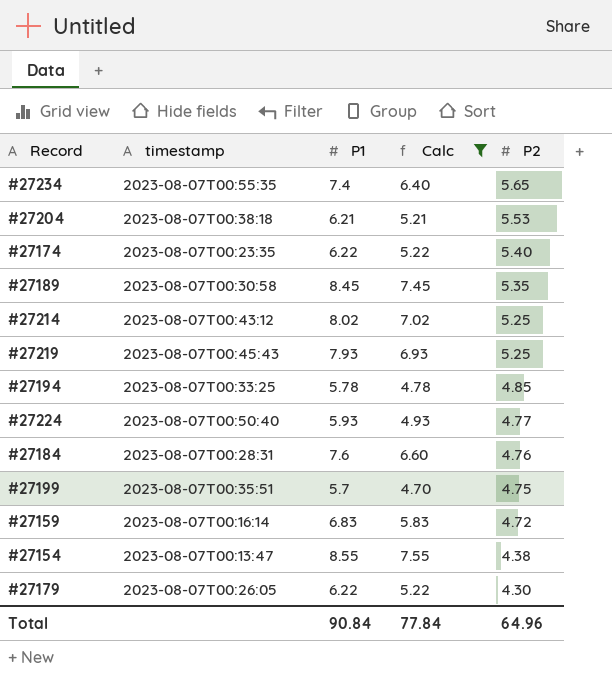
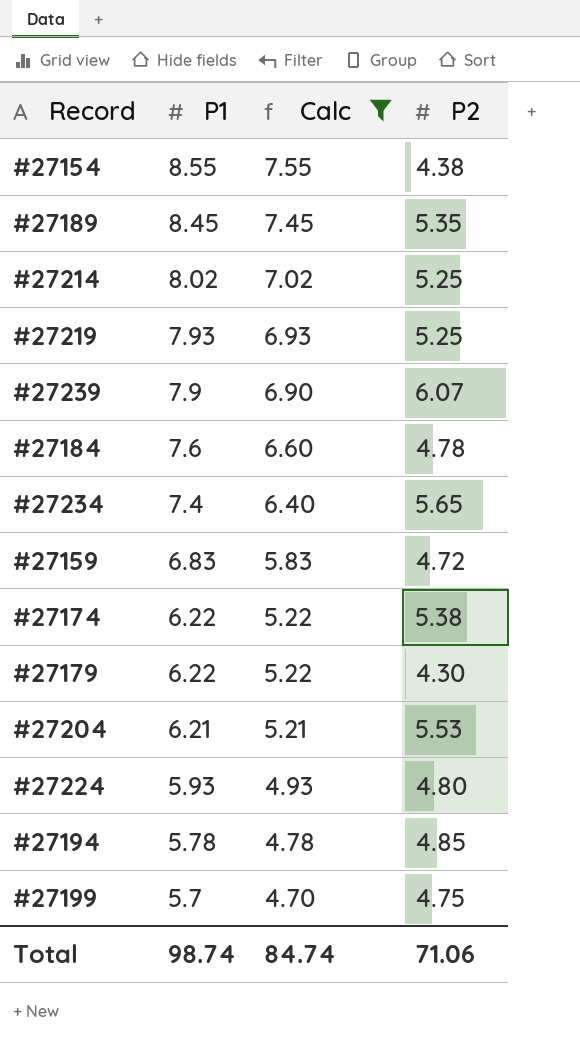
row order: P2 descending -> P1 descending
column timestamp | position: 2 -> none
row #27239: none -> 7.9 | 6.90 | 6.07
#27184 | P2: 4.76 -> 4.78
#27174 | P2: 5.40 -> 5.38
#27224 | P2: 4.77 -> 4.80
Total | P1: 90.84 -> 98.74
Total | Calc: 77.84 -> 84.74
Total | P2: 64.96 -> 71.06

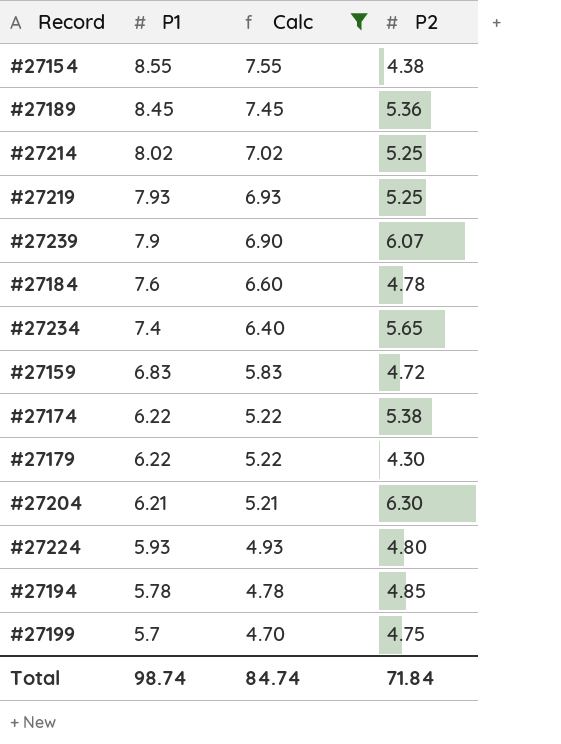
#27189 | P2: 5.35 -> 5.36
#27204 | P2: 5.53 -> 6.30
Total | P2: 71.06 -> 71.84

